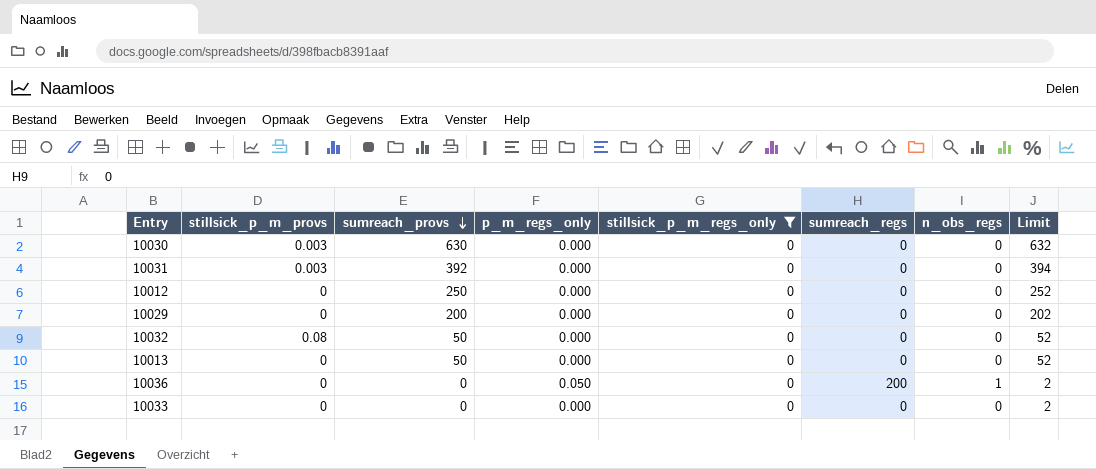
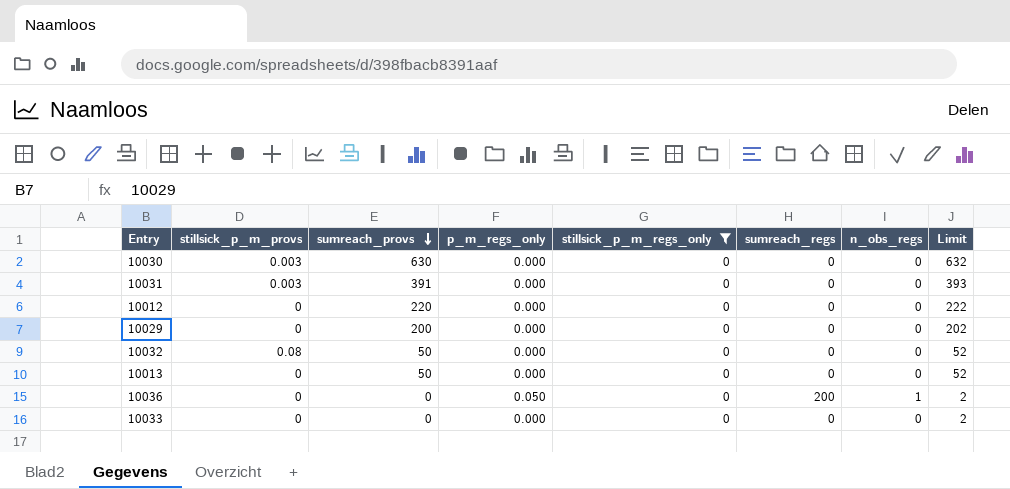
10031 | sumreach_provs: 392 -> 391
10031 | Limit: 394 -> 393
10012 | sumreach_provs: 250 -> 220
10012 | Limit: 252 -> 222

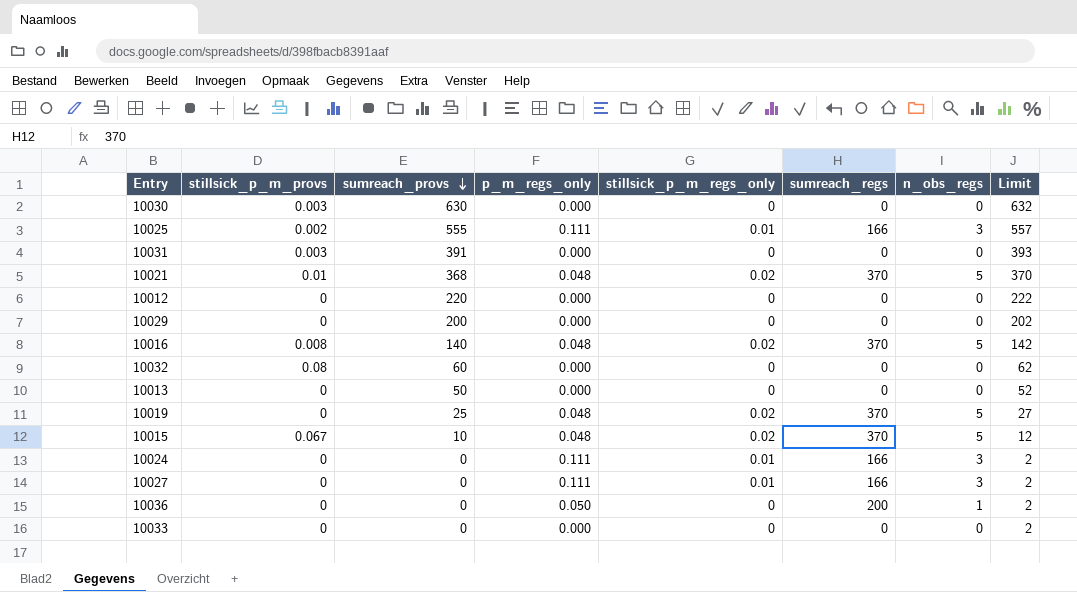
filter: stillsick_p_m_regs_only = 0 -> none
10032 | sumreach_provs: 50 -> 60
10032 | Limit: 52 -> 62

